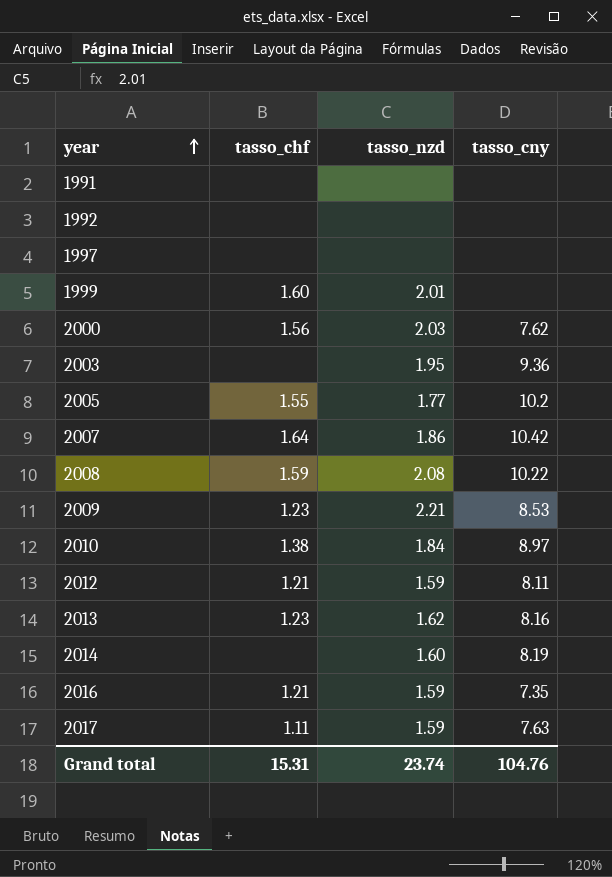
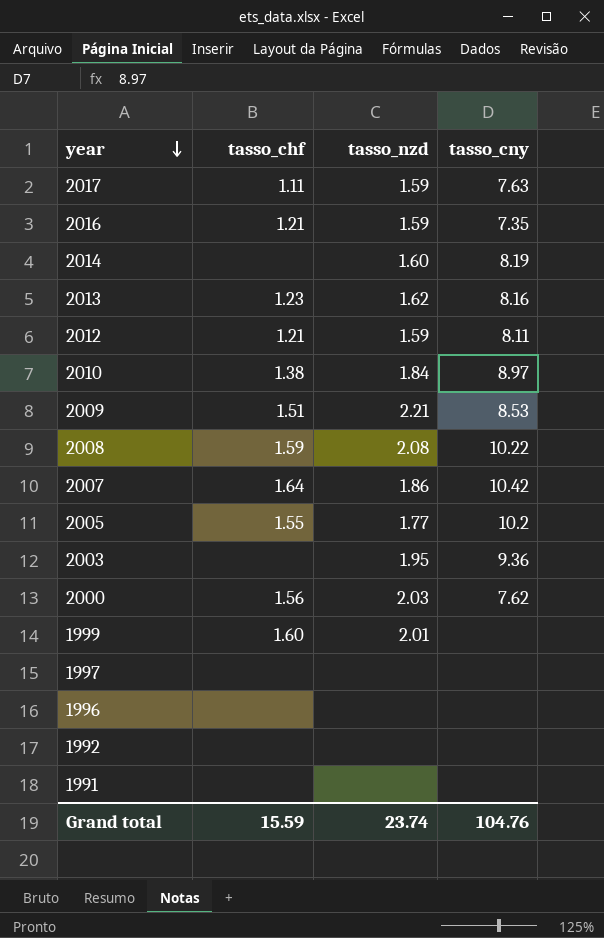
row order: year ascending -> year descending
2009 | tasso_chf: 1.23 -> 1.51
row 1996: none -> none | none | none
Grand total | tasso_chf: 15.31 -> 15.59

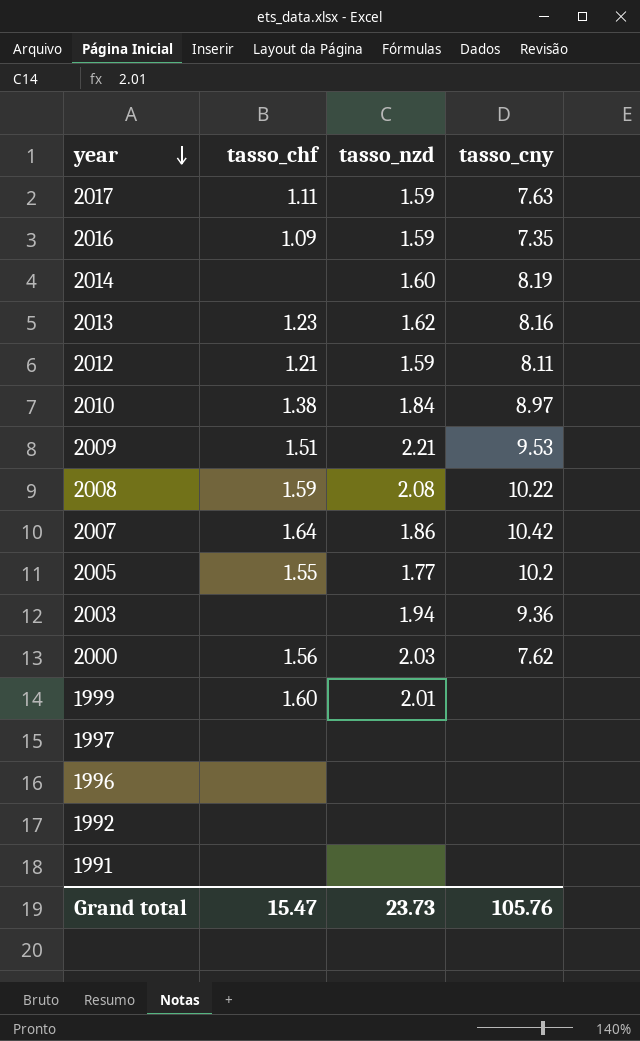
2016 | tasso_chf: 1.21 -> 1.09
2009 | tasso_cny: 8.53 -> 9.53
2003 | tasso_nzd: 1.95 -> 1.94
Grand total | tasso_chf: 15.59 -> 15.47
Grand total | tasso_nzd: 23.74 -> 23.73
Grand total | tasso_cny: 104.76 -> 105.76

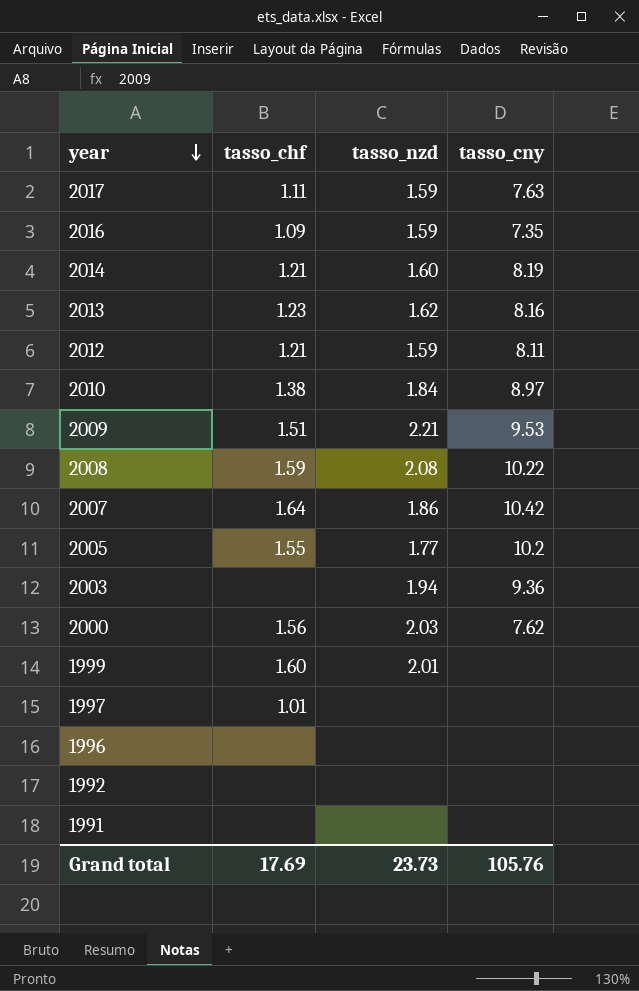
2014 | tasso_chf: none -> 1.21
1997 | tasso_chf: none -> 1.01
Grand total | tasso_chf: 15.47 -> 17.69

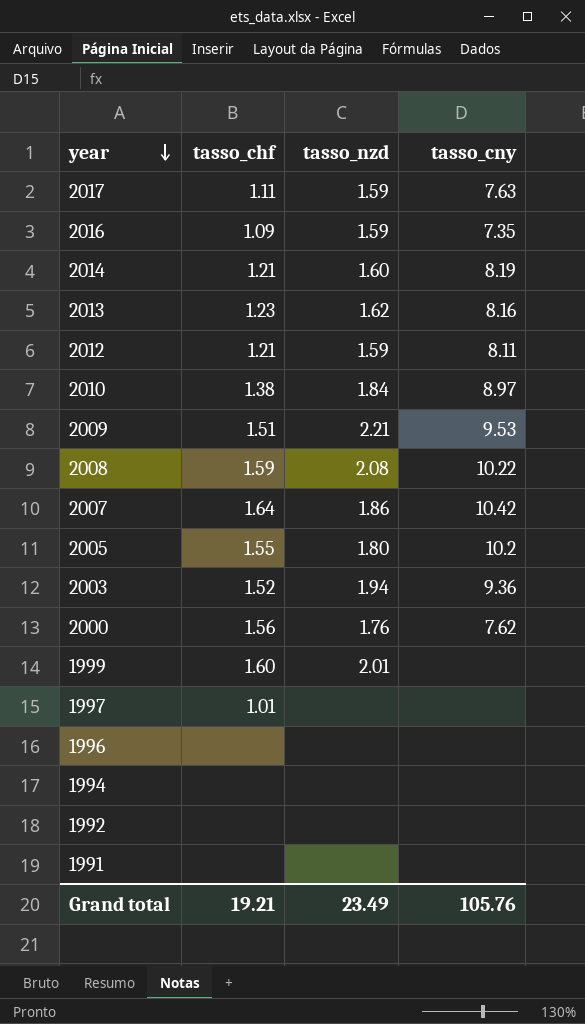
2005 | tasso_nzd: 1.77 -> 1.80
2003 | tasso_chf: none -> 1.52
2000 | tasso_nzd: 2.03 -> 1.76
row 1994: none -> none | none | none
Grand total | tasso_chf: 17.69 -> 19.21
Grand total | tasso_nzd: 23.73 -> 23.49

